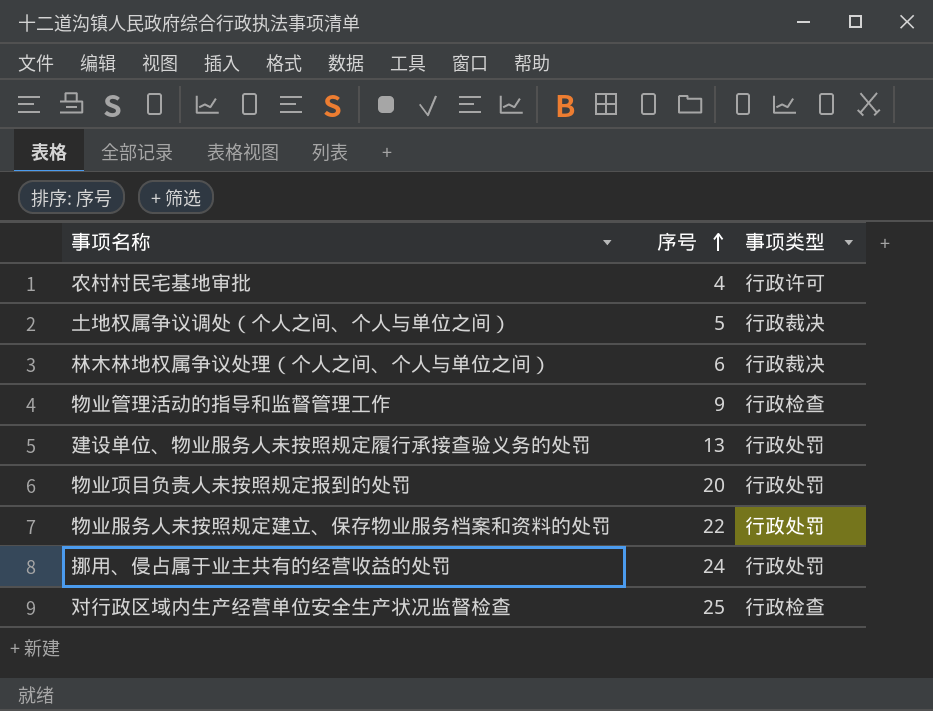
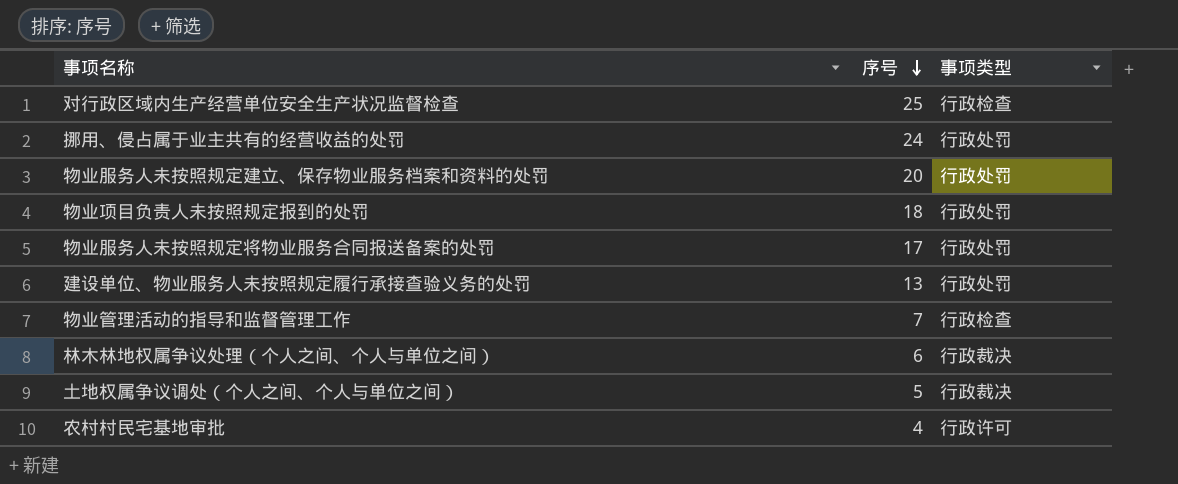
row order: 序号 ascending -> 序号 descending
物业服务人未按照规定建立、保存物业服务档案和资料的处罚 | 序号: 22 -> 20
物业项目负责人未按照规定报到的处罚 | 序号: 20 -> 18
row 物业服务人未按照规定将物业服务合同报送备案的处罚: none -> 17 | 行政处罚
物业管理活动的指导和监督管理工作 | 序号: 9 -> 7

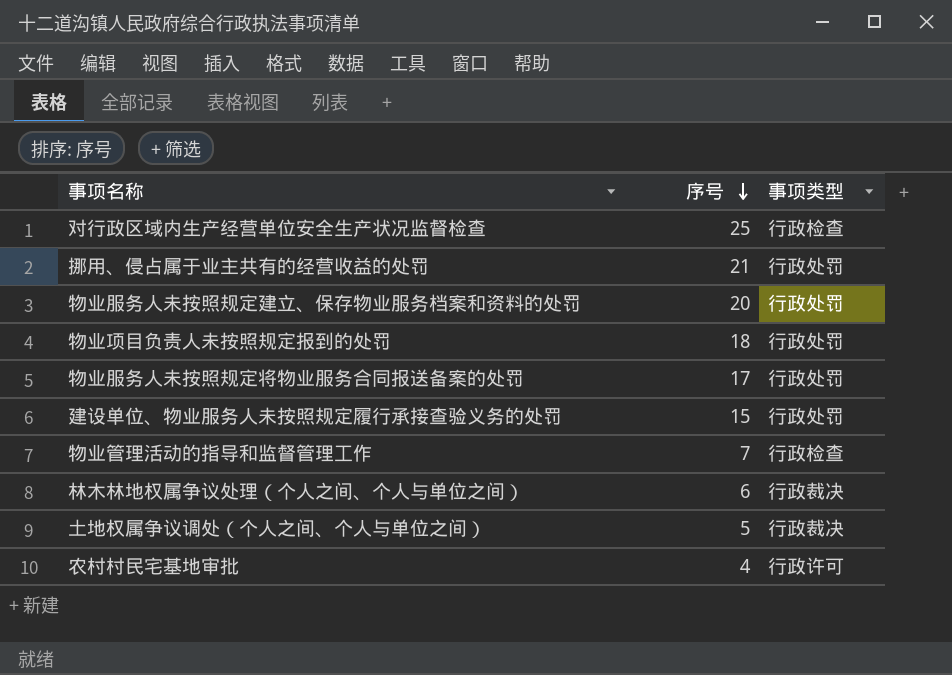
挪用、侵占属于业主共有的经营收益的处罚 | 序号: 24 -> 21
建设单位、物业服务人未按照规定履行承接查验义务的处罚 | 序号: 13 -> 15

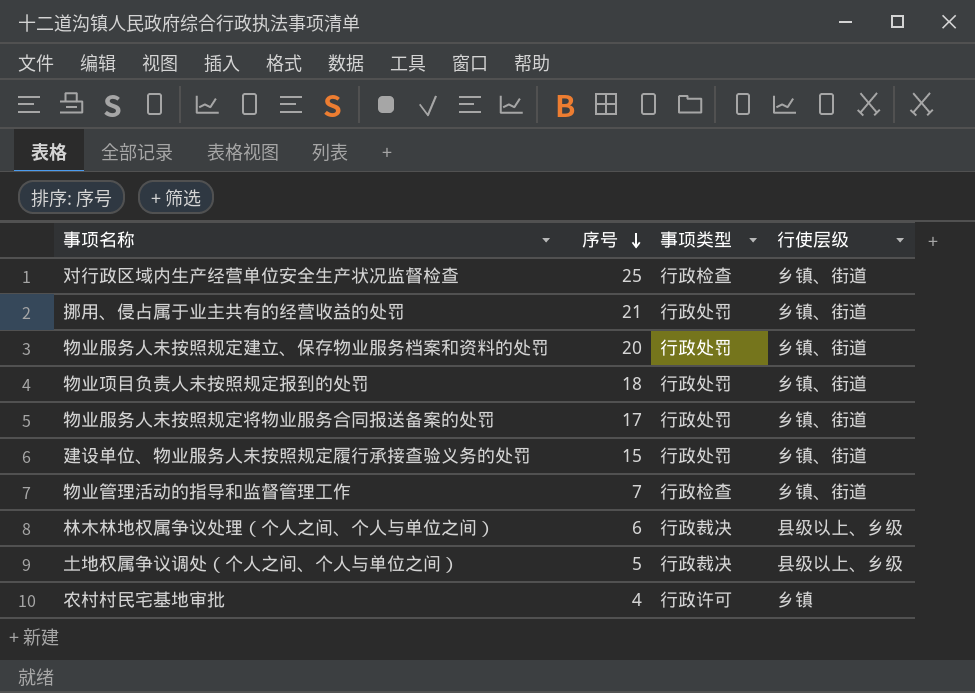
column 行使层级 | position: none -> 4

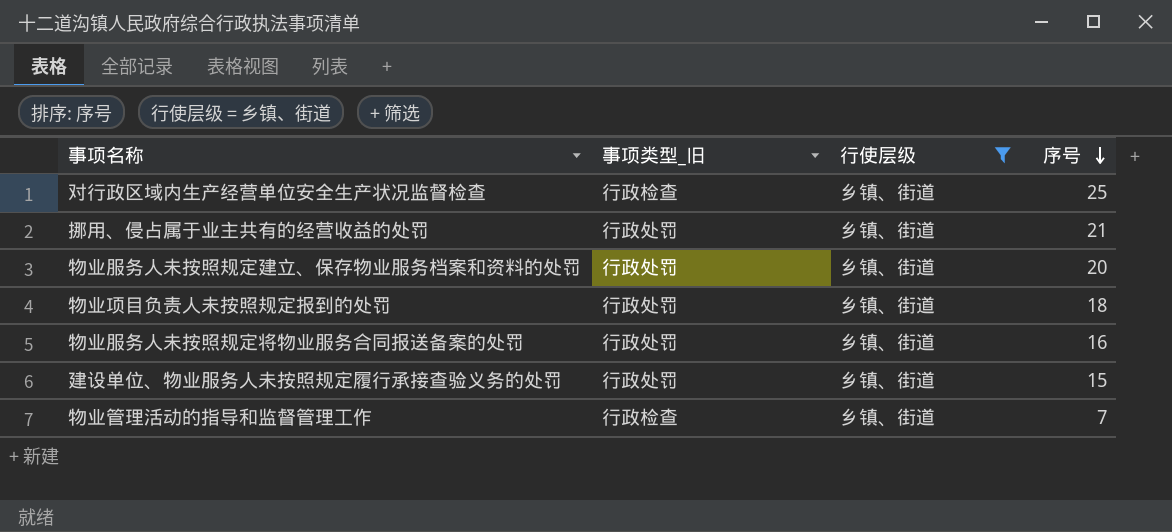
filter: none -> 行使层级 = 乡镇、街道
column name: 事项类型 -> 事项类型_旧
column 序号 | position: 2 -> 4
物业服务人未按照规定将物业服务合同报送备案的处罚 | 序号: 17 -> 16

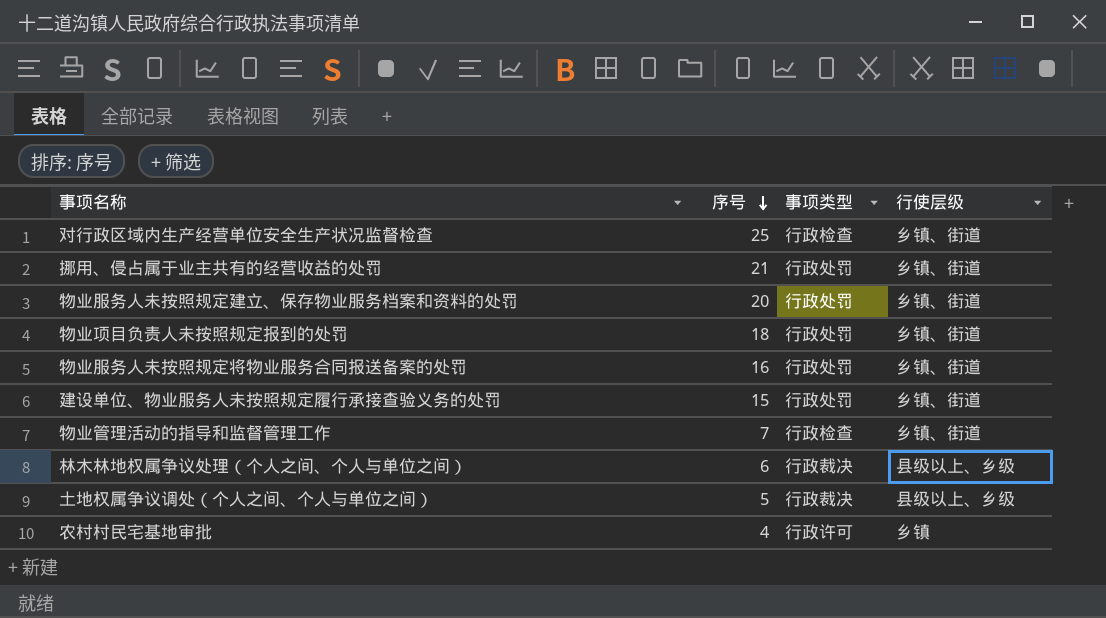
filter: 行使层级 = 乡镇、街道 -> none
column 序号 | position: 4 -> 2
column name: 事项类型_旧 -> 事项类型

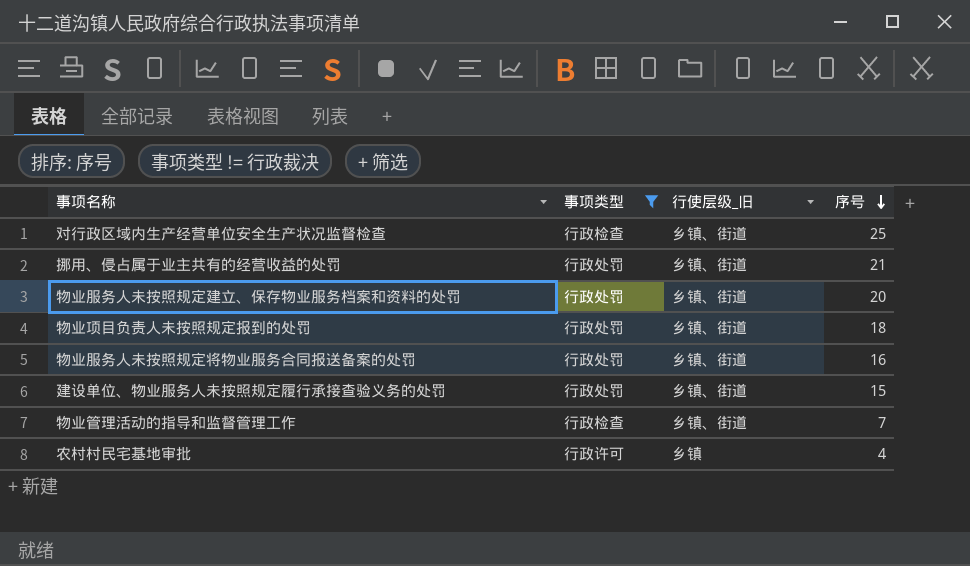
filter: none -> 事项类型 != 行政裁决
column name: 行使层级 -> 行使层级_旧
column 序号 | position: 2 -> 4

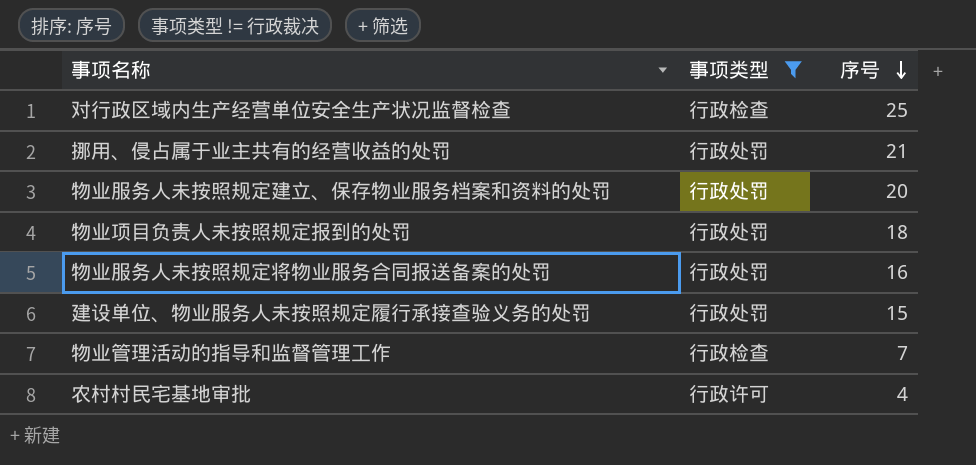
column 行使层级_旧 | position: 3 -> none

